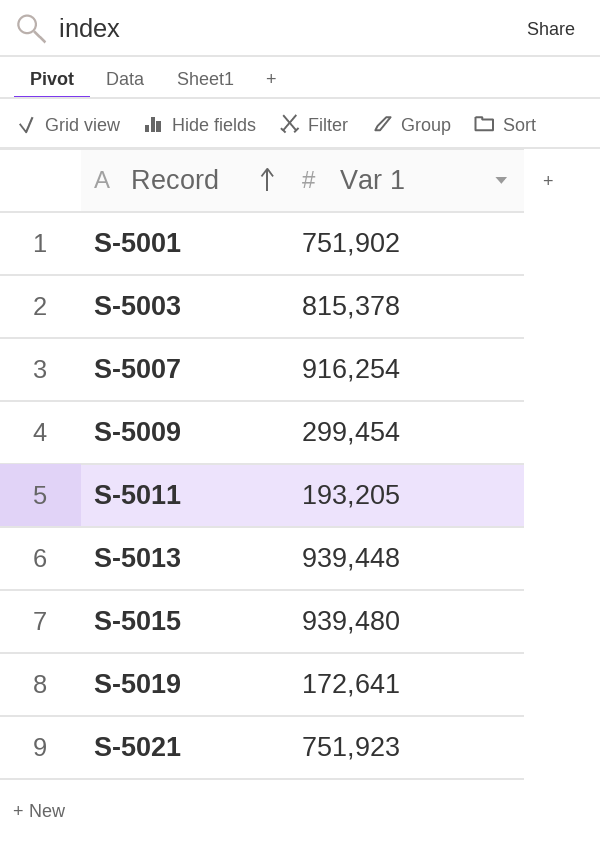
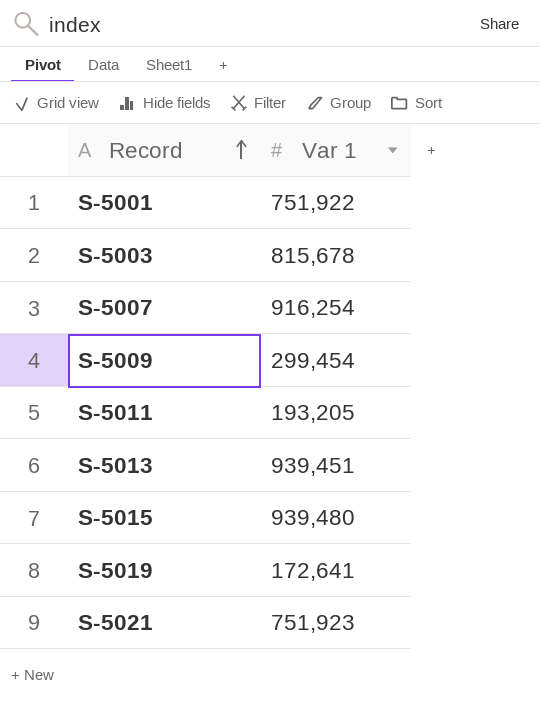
S-5001 | Var 1: 751,902 -> 751,922
S-5003 | Var 1: 815,378 -> 815,678
S-5013 | Var 1: 939,448 -> 939,451

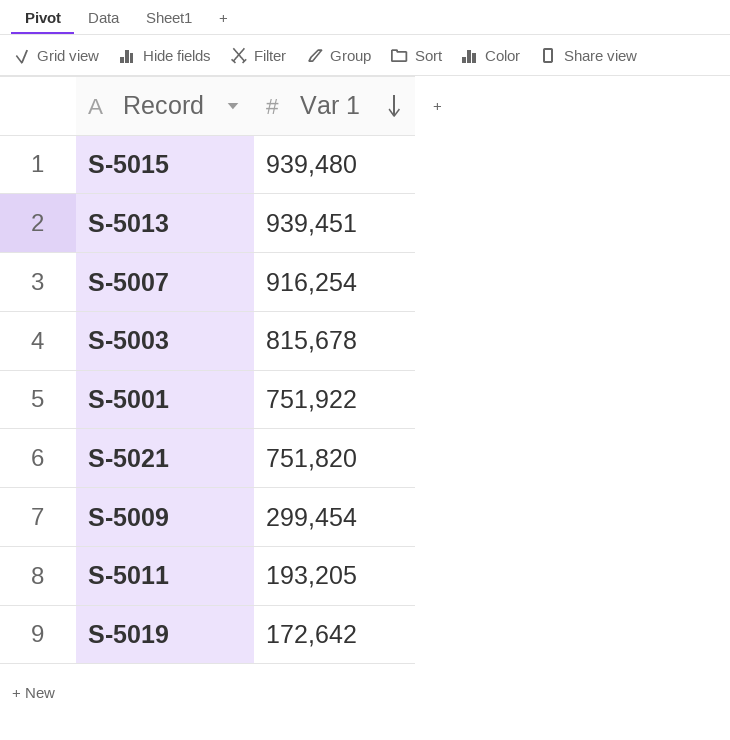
row order: Record ascending -> Var 1 descending
S-5021 | Var 1: 751,923 -> 751,820
S-5019 | Var 1: 172,641 -> 172,642

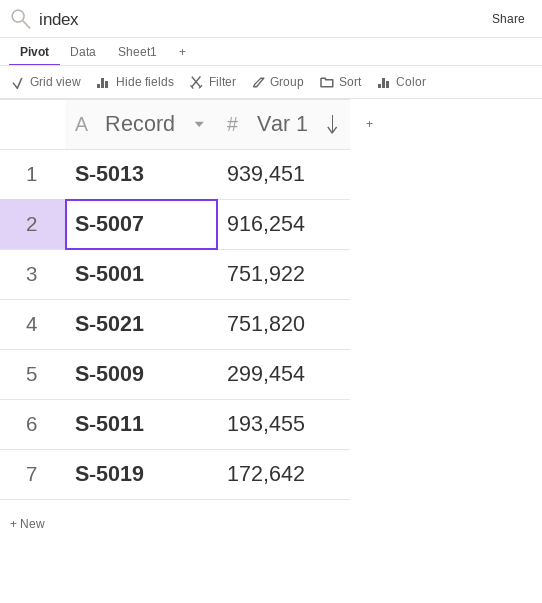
row S-5015: 939,480 -> none
row S-5003: 815,678 -> none
S-5011 | Var 1: 193,205 -> 193,455

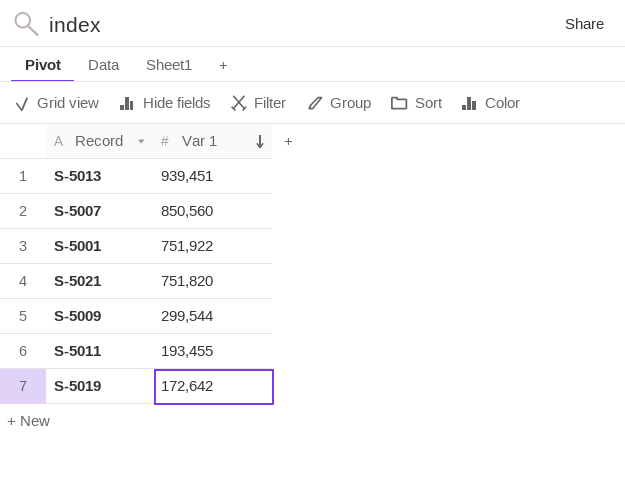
S-5007 | Var 1: 916,254 -> 850,560
S-5009 | Var 1: 299,454 -> 299,544

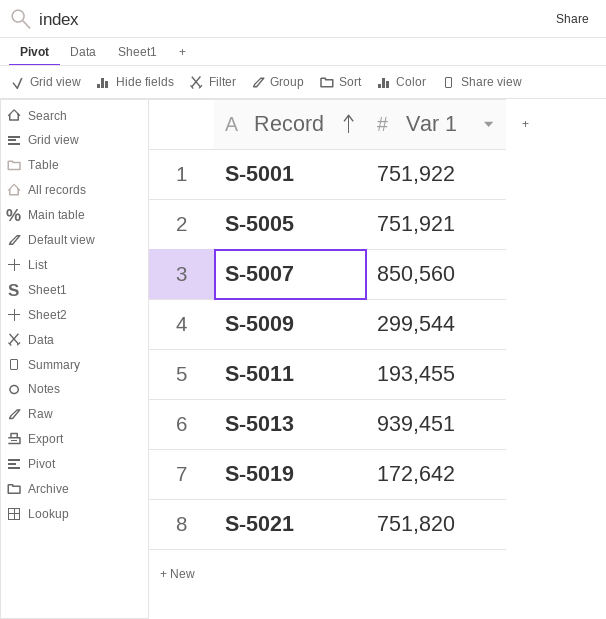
row order: Var 1 descending -> Record ascending
row S-5005: none -> 751,921

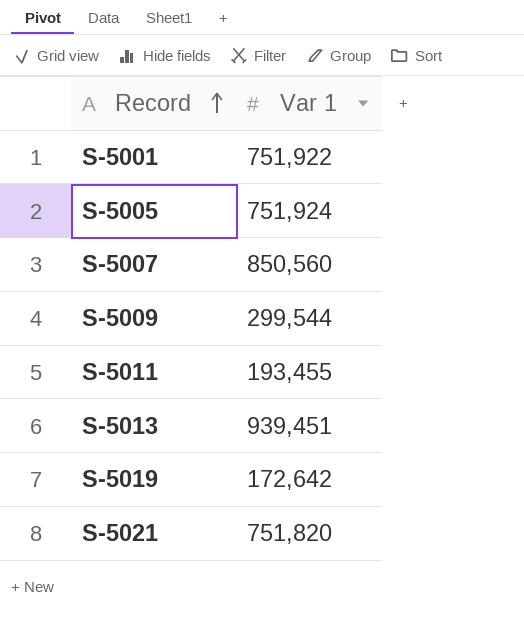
S-5005 | Var 1: 751,921 -> 751,924

